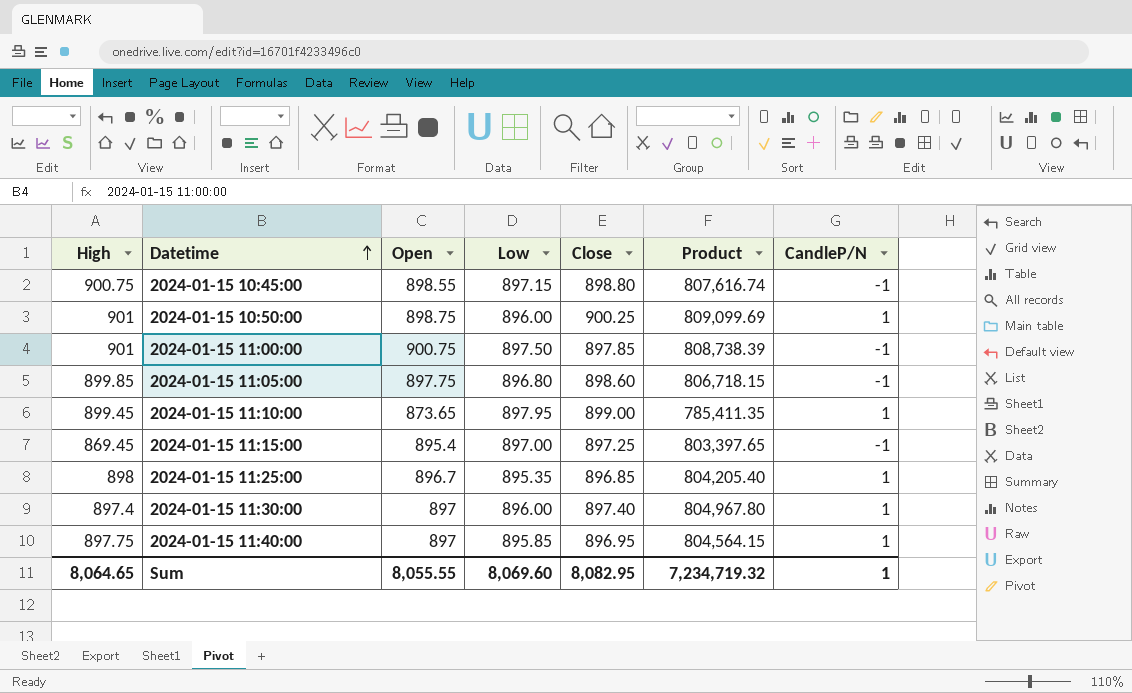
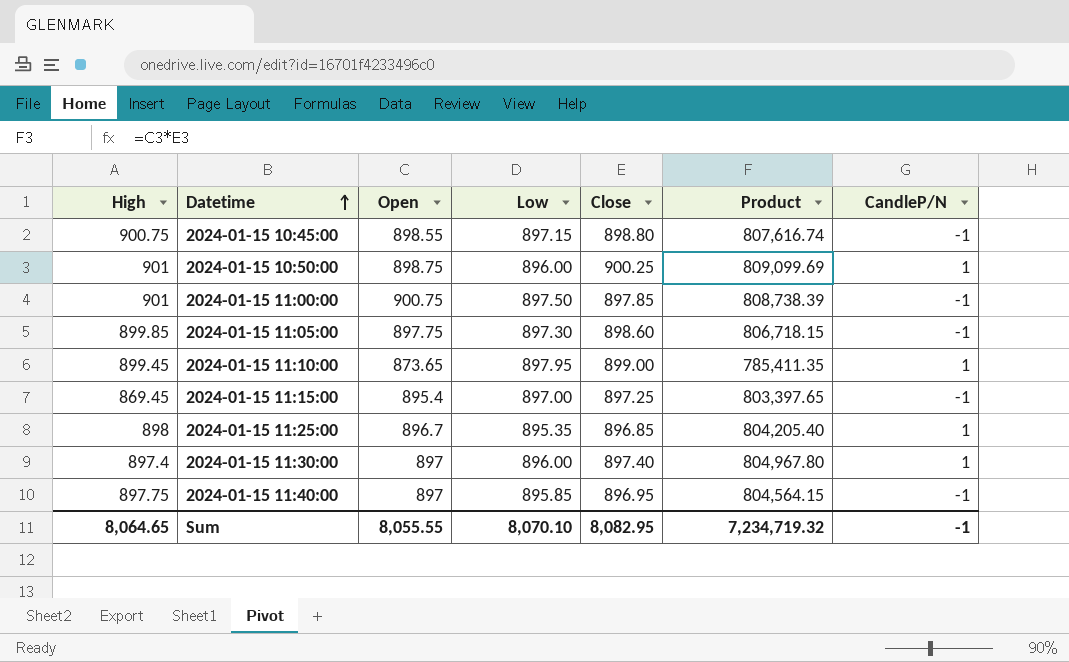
2024-01-15 11:05:00 | Low: 896.80 -> 897.30
2024-01-15 11:40:00 | CandleP/N: 1 -> -1
Sum | Low: 8,069.60 -> 8,070.10
Sum | CandleP/N: 1 -> -1

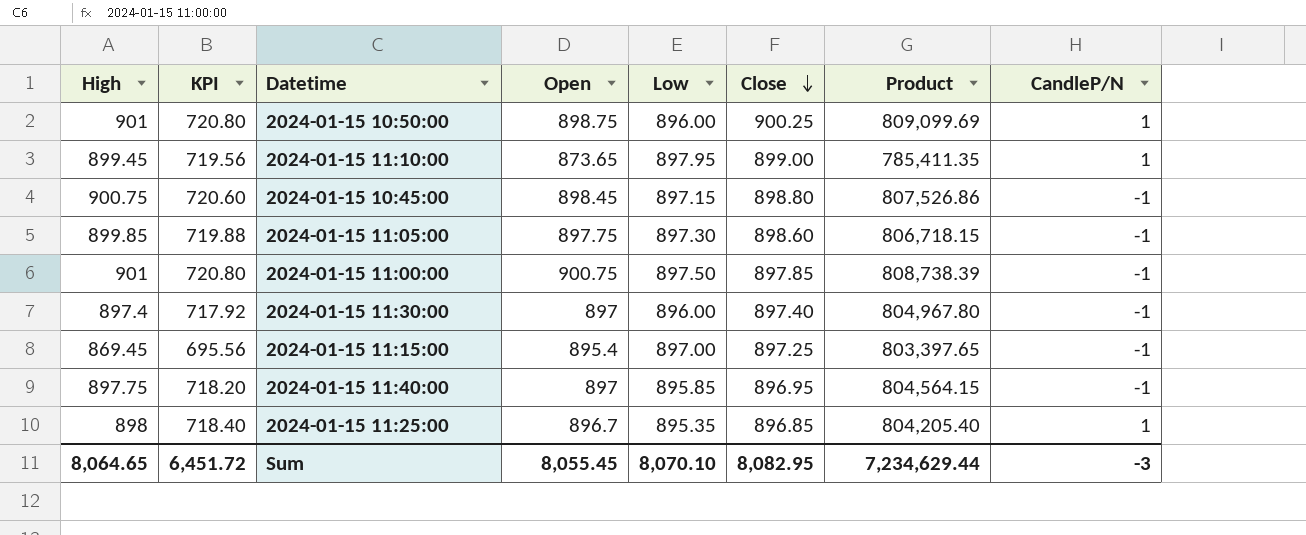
row order: Datetime ascending -> Close descending
column KPI | formula: none -> [High] * 0.8
2024-01-15 10:45:00 | Open: 898.55 -> 898.45
2024-01-15 10:45:00 | Product: 807,616.74 -> 807,526.86
2024-01-15 11:30:00 | CandleP/N: 1 -> -1
Sum | Open: 8,055.55 -> 8,055.45
Sum | Product: 7,234,719.32 -> 7,234,629.44
Sum | CandleP/N: -1 -> -3

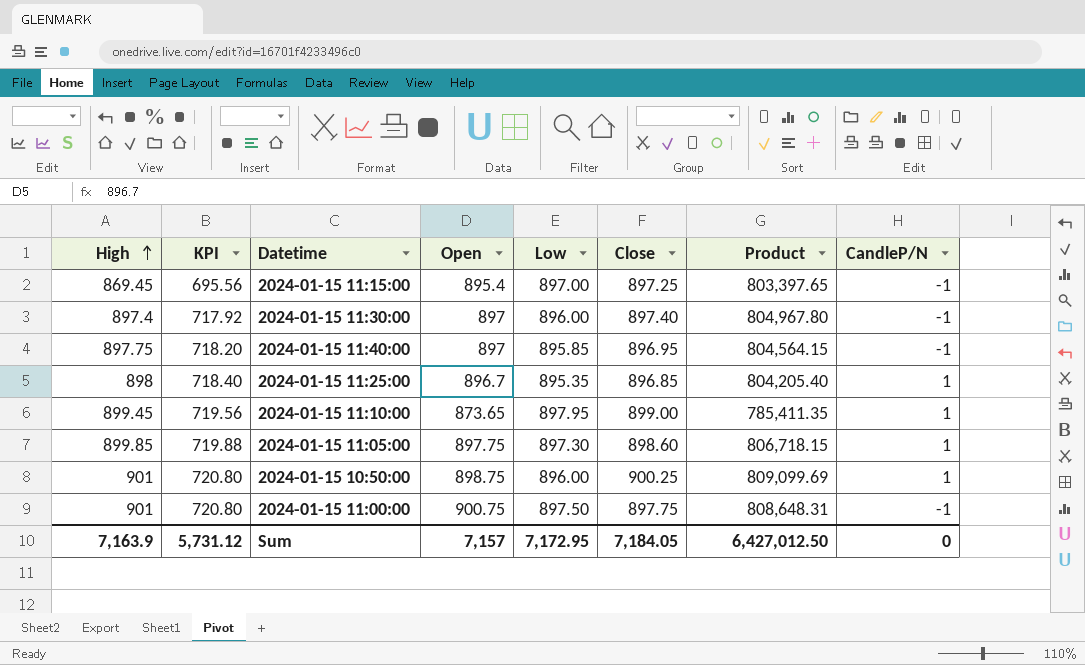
row order: Close descending -> High ascending
row 2024-01-15 10:45:00: 900.75 | 720.60 | 898.45 | 897.15 | 898.80 | 807,526.86 | -1 -> none
2024-01-15 11:05:00 | CandleP/N: -1 -> 1
2024-01-15 11:00:00 | Close: 897.85 -> 897.75
2024-01-15 11:00:00 | Product: 808,738.39 -> 808,648.31
Sum | High: 8,064.65 -> 7,163.9
Sum | KPI: 6,451.72 -> 5,731.12
Sum | Open: 8,055.45 -> 7,157
Sum | Low: 8,070.10 -> 7,172.95
Sum | Close: 8,082.95 -> 7,184.05
Sum | Product: 7,234,629.44 -> 6,427,012.50
Sum | CandleP/N: -3 -> 0

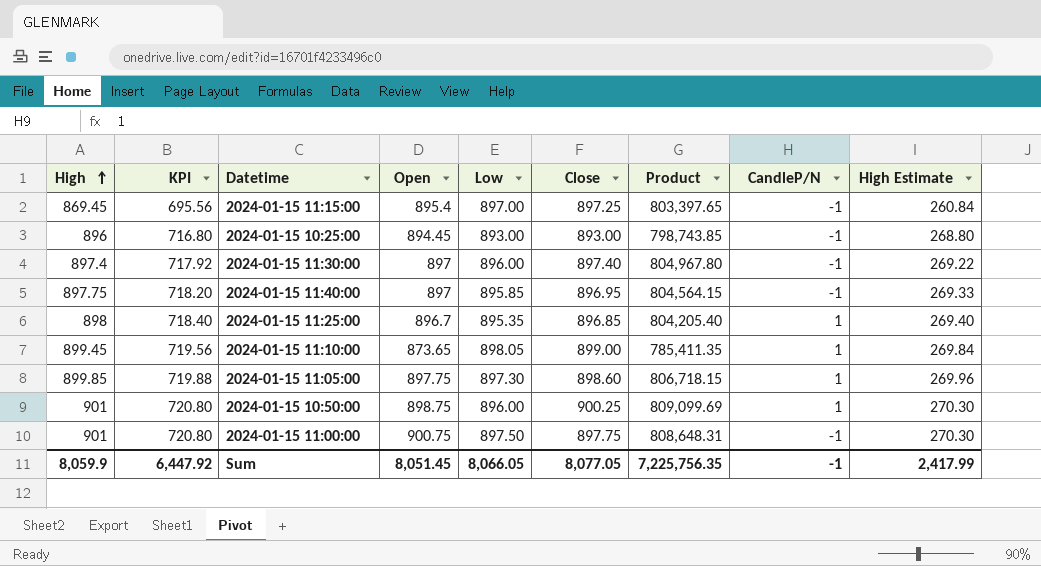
column High Estimate | formula: none -> [High] * 0.3
row 2024-01-15 10:25:00: none -> 896 | 716.80 | 894.45 | 893.00 | 893.00 | 798,743.85 | -1 | 268.80
2024-01-15 11:10:00 | Low: 897.95 -> 898.05
Sum | High: 7,163.9 -> 8,059.9
Sum | KPI: 5,731.12 -> 6,447.92
Sum | Open: 7,157 -> 8,051.45
Sum | Low: 7,172.95 -> 8,066.05
Sum | Close: 7,184.05 -> 8,077.05
Sum | Product: 6,427,012.50 -> 7,225,756.35
Sum | CandleP/N: 0 -> -1

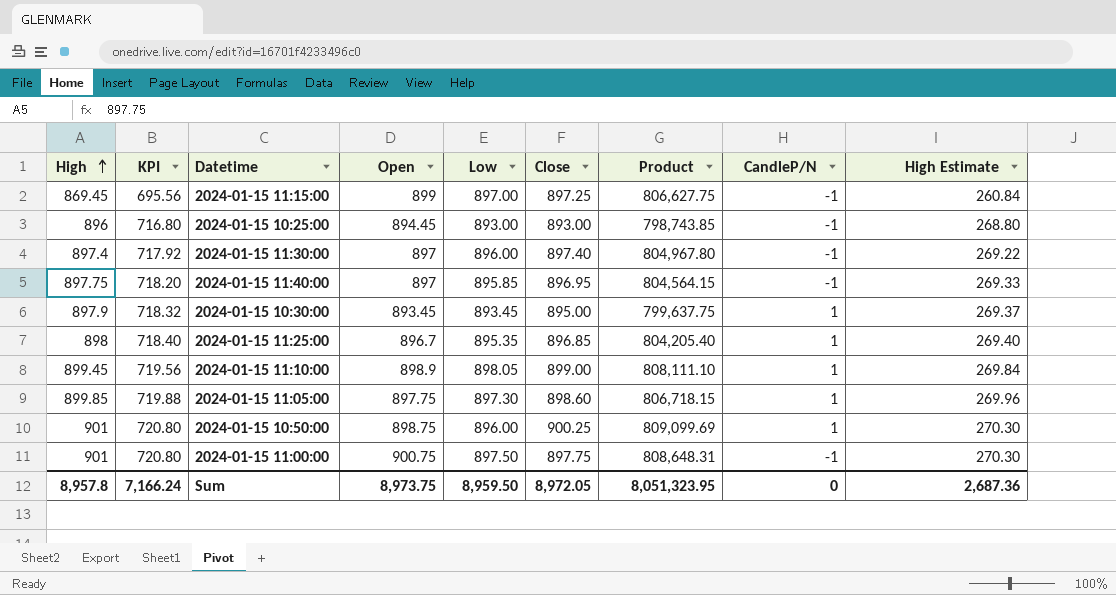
2024-01-15 11:15:00 | Open: 895.4 -> 899
2024-01-15 11:15:00 | Product: 803,397.65 -> 806,627.75
row 2024-01-15 10:30:00: none -> 897.9 | 718.32 | 893.45 | 893.45 | 895.00 | 799,637.75 | 1 | 269.37
2024-01-15 11:10:00 | Open: 873.65 -> 898.9
2024-01-15 11:10:00 | Product: 785,411.35 -> 808,111.10
Sum | High: 8,059.9 -> 8,957.8
Sum | KPI: 6,447.92 -> 7,166.24
Sum | Open: 8,051.45 -> 8,973.75
Sum | Low: 8,066.05 -> 8,959.50
Sum | Close: 8,077.05 -> 8,972.05
Sum | Product: 7,225,756.35 -> 8,051,323.95
Sum | CandleP/N: -1 -> 0
Sum | High Estimate: 2,417.99 -> 2,687.36

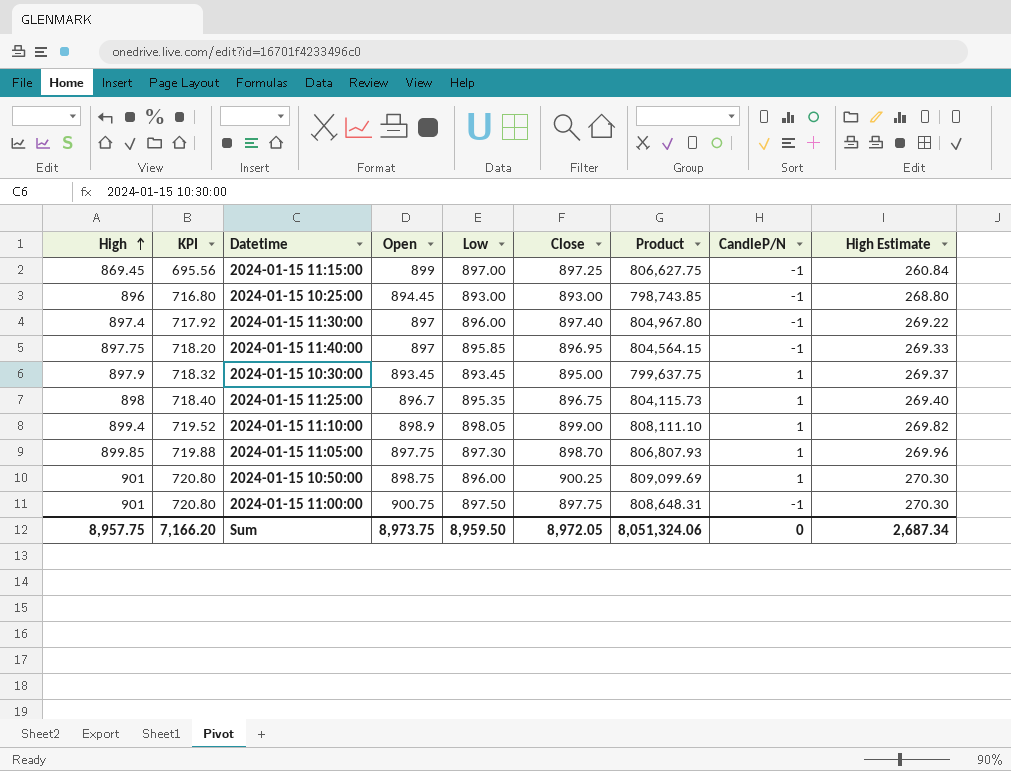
2024-01-15 11:25:00 | Close: 896.85 -> 896.75
2024-01-15 11:25:00 | Product: 804,205.40 -> 804,115.73
2024-01-15 11:10:00 | High: 899.45 -> 899.4
2024-01-15 11:10:00 | KPI: 719.56 -> 719.52
2024-01-15 11:10:00 | High Estimate: 269.84 -> 269.82
2024-01-15 11:05:00 | Close: 898.60 -> 898.70
2024-01-15 11:05:00 | Product: 806,718.15 -> 806,807.93
Sum | High: 8,957.8 -> 8,957.75
Sum | KPI: 7,166.24 -> 7,166.20
Sum | Product: 8,051,323.95 -> 8,051,324.06
Sum | High Estimate: 2,687.36 -> 2,687.34

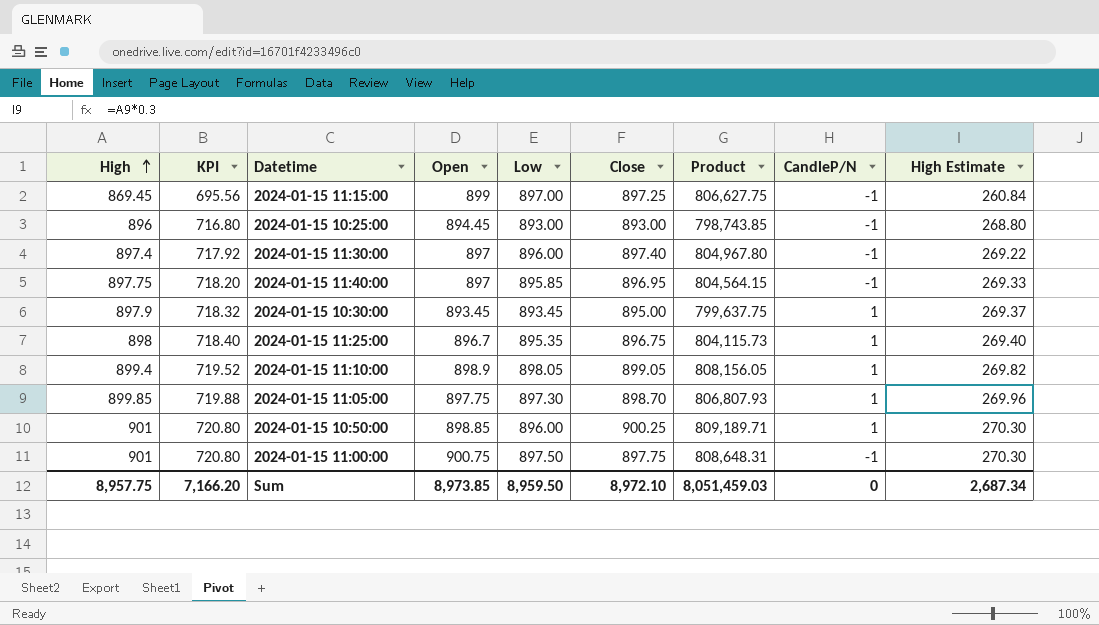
2024-01-15 11:10:00 | Close: 899.00 -> 899.05
2024-01-15 11:10:00 | Product: 808,111.10 -> 808,156.05
2024-01-15 10:50:00 | Open: 898.75 -> 898.85
2024-01-15 10:50:00 | Product: 809,099.69 -> 809,189.71
Sum | Open: 8,973.75 -> 8,973.85
Sum | Close: 8,972.05 -> 8,972.10
Sum | Product: 8,051,324.06 -> 8,051,459.03

